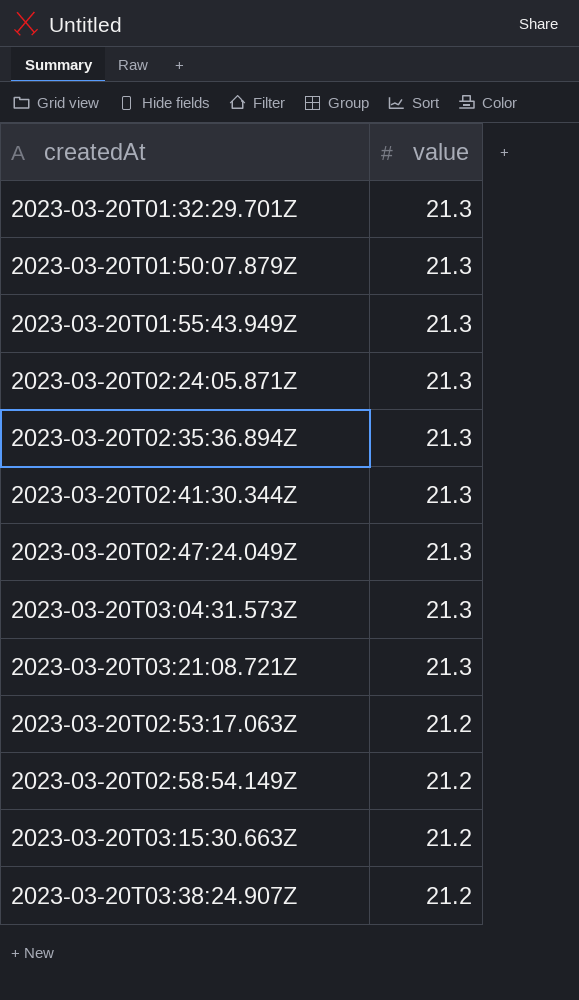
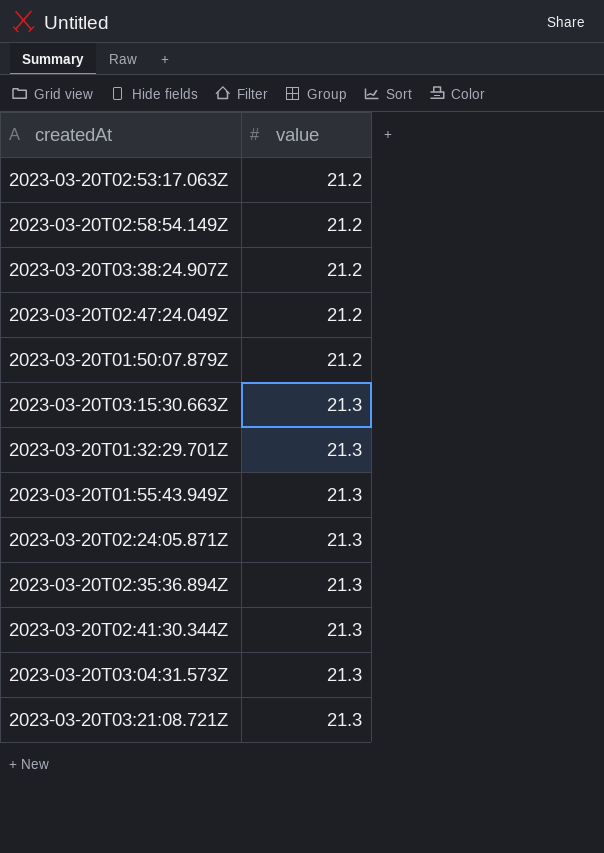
row order: value descending -> value ascending
2023-03-20T02:47:24.049Z | value: 21.3 -> 21.2
2023-03-20T01:50:07.879Z | value: 21.3 -> 21.2
2023-03-20T03:15:30.663Z | value: 21.2 -> 21.3

